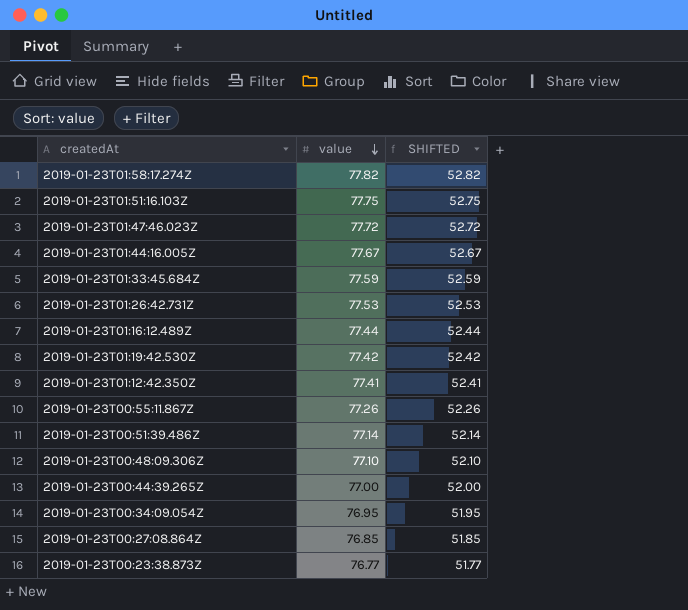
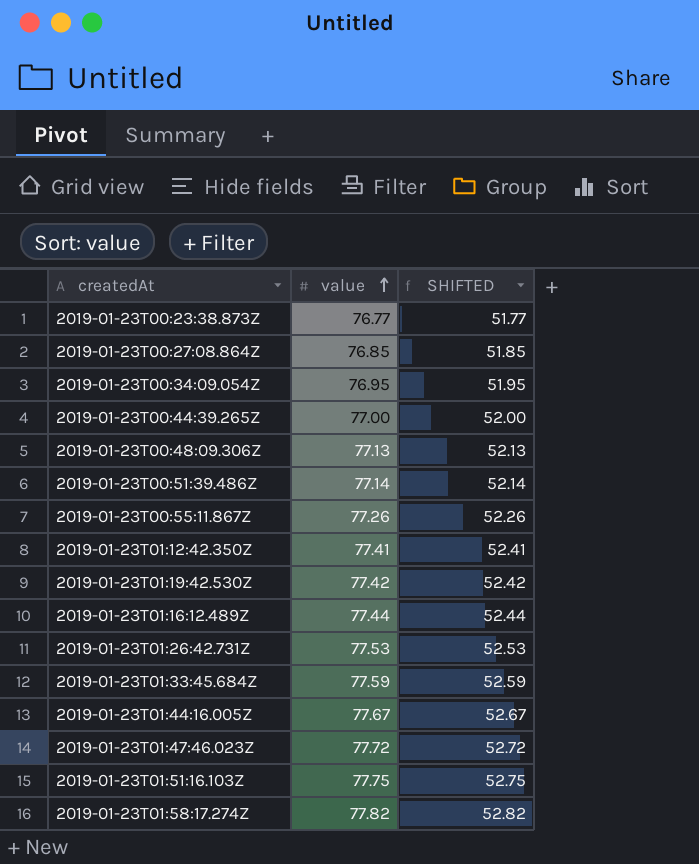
row order: value descending -> value ascending
2019-01-23T00:48:09.306Z | value: 77.10 -> 77.13
2019-01-23T00:48:09.306Z | SHIFTED: 52.10 -> 52.13

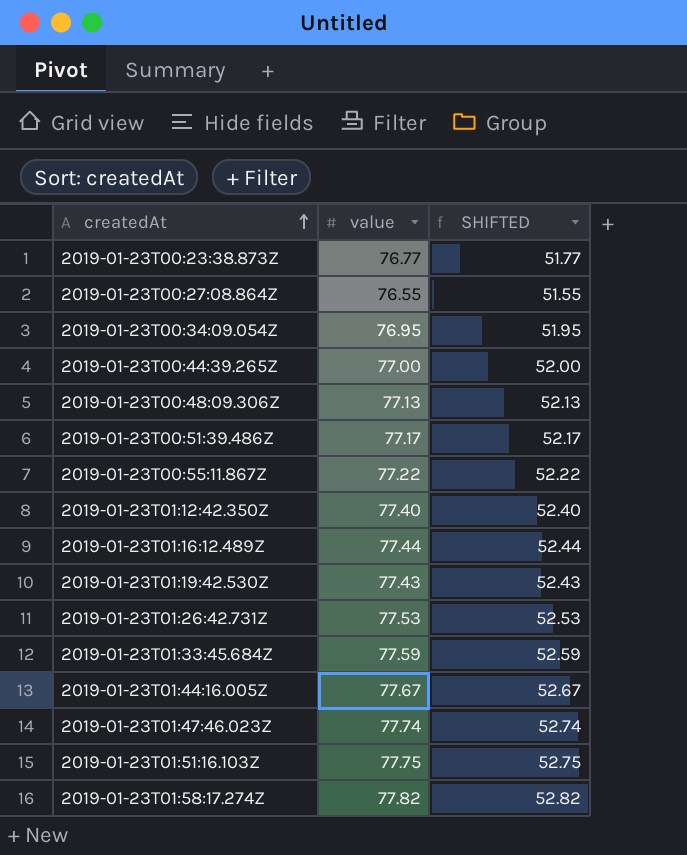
row order: value ascending -> createdAt ascending
2019-01-23T00:27:08.864Z | value: 76.85 -> 76.55
2019-01-23T00:27:08.864Z | SHIFTED: 51.85 -> 51.55
2019-01-23T00:51:39.486Z | value: 77.14 -> 77.17
2019-01-23T00:51:39.486Z | SHIFTED: 52.14 -> 52.17
2019-01-23T00:55:11.867Z | value: 77.26 -> 77.22
2019-01-23T00:55:11.867Z | SHIFTED: 52.26 -> 52.22
2019-01-23T01:12:42.350Z | value: 77.41 -> 77.40
2019-01-23T01:12:42.350Z | SHIFTED: 52.41 -> 52.40
2019-01-23T01:19:42.530Z | value: 77.42 -> 77.43
2019-01-23T01:19:42.530Z | SHIFTED: 52.42 -> 52.43
2019-01-23T01:47:46.023Z | value: 77.72 -> 77.74
2019-01-23T01:47:46.023Z | SHIFTED: 52.72 -> 52.74

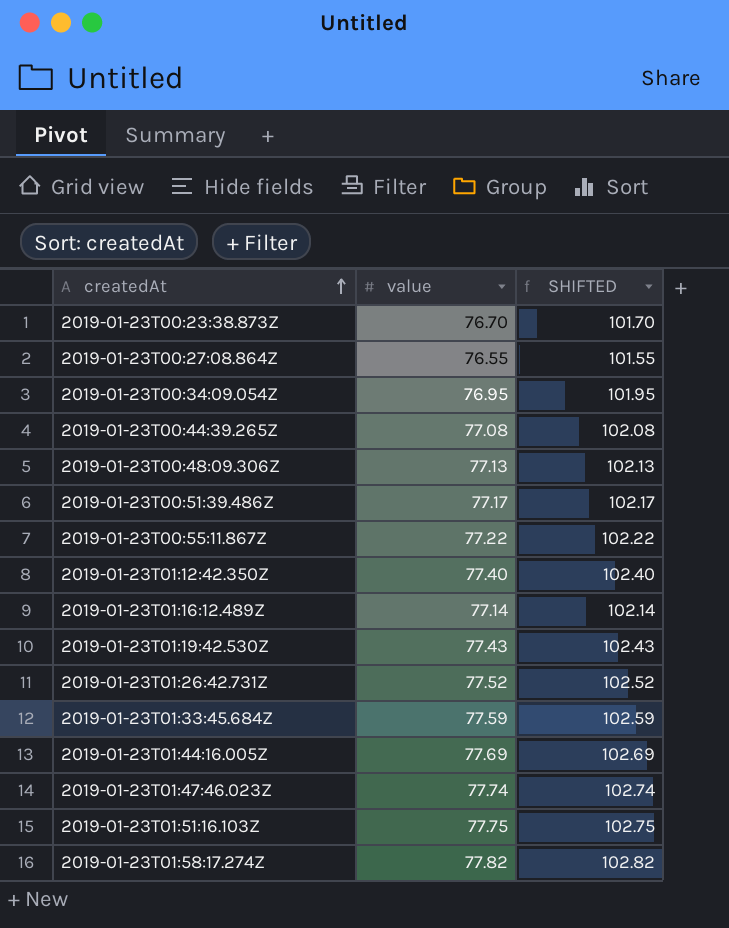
column SHIFTED | formula: [value] - 25 -> [value] + 25
2019-01-23T00:23:38.873Z | value: 76.77 -> 76.70
2019-01-23T00:44:39.265Z | value: 77.00 -> 77.08
2019-01-23T01:16:12.489Z | value: 77.44 -> 77.14
2019-01-23T01:26:42.731Z | value: 77.53 -> 77.52
2019-01-23T01:44:16.005Z | value: 77.67 -> 77.69

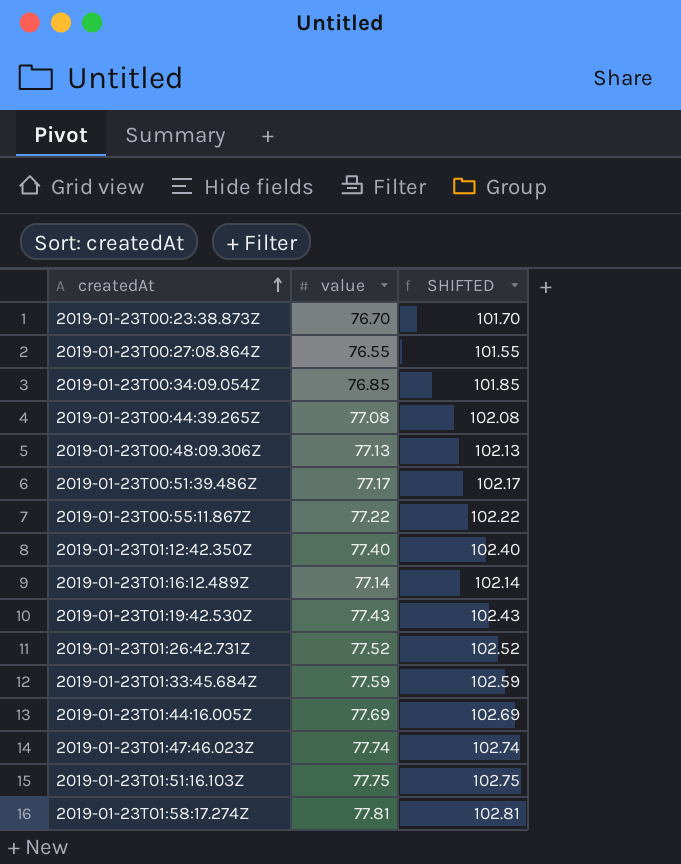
2019-01-23T00:34:09.054Z | value: 76.95 -> 76.85
2019-01-23T00:34:09.054Z | SHIFTED: 101.95 -> 101.85
2019-01-23T01:58:17.274Z | value: 77.82 -> 77.81
2019-01-23T01:58:17.274Z | SHIFTED: 102.82 -> 102.81

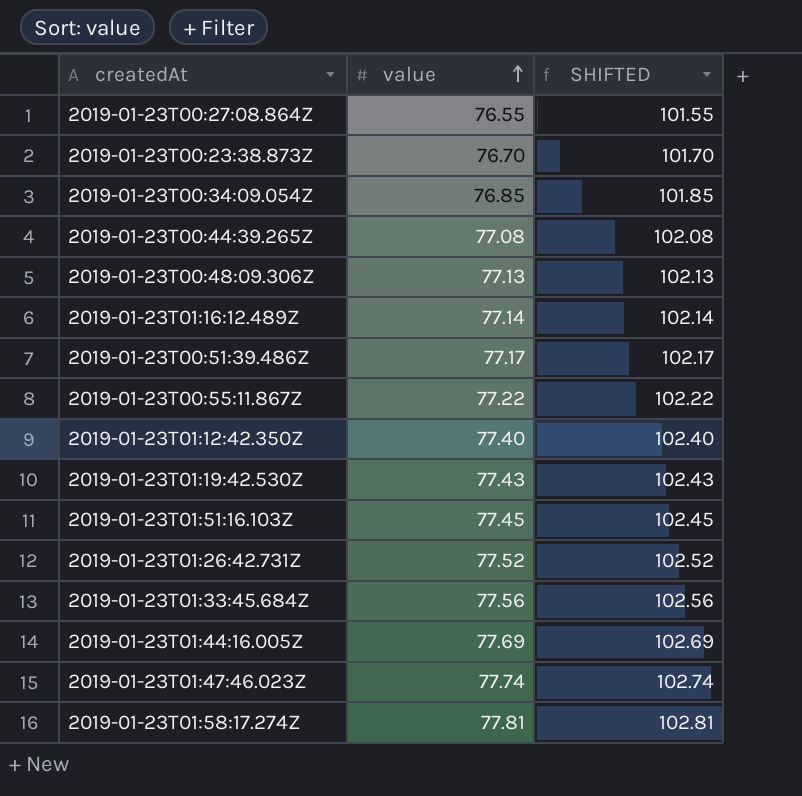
row order: createdAt ascending -> value ascending
2019-01-23T01:51:16.103Z | value: 77.75 -> 77.45
2019-01-23T01:51:16.103Z | SHIFTED: 102.75 -> 102.45
2019-01-23T01:33:45.684Z | value: 77.59 -> 77.56
2019-01-23T01:33:45.684Z | SHIFTED: 102.59 -> 102.56

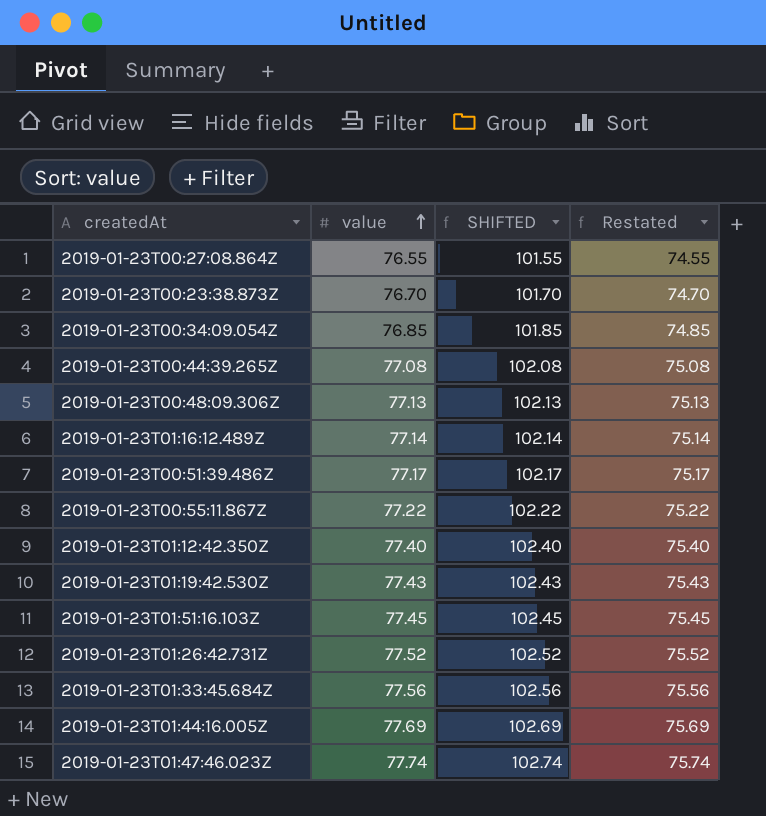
column Restated | formula: none -> [value] - 2
row 2019-01-23T01:58:17.274Z: 77.81 | 102.81 -> none

